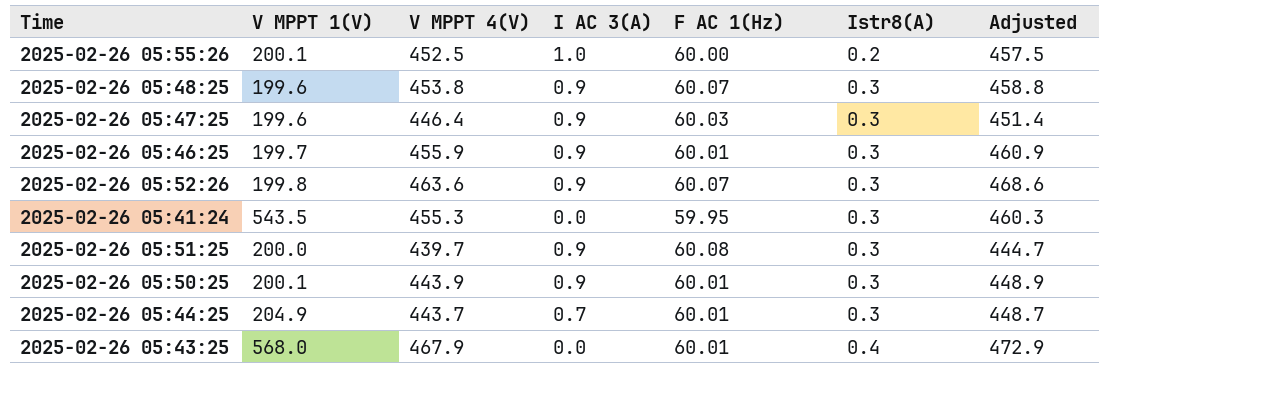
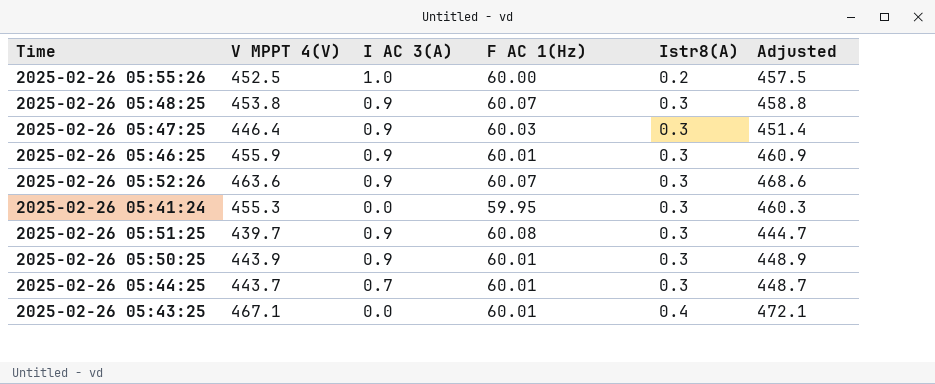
column V MPPT 1(V) | position: 2 -> none
2025-02-26 05:43:25 | V MPPT 4(V): 467.9 -> 467.1
2025-02-26 05:43:25 | Adjusted: 472.9 -> 472.1

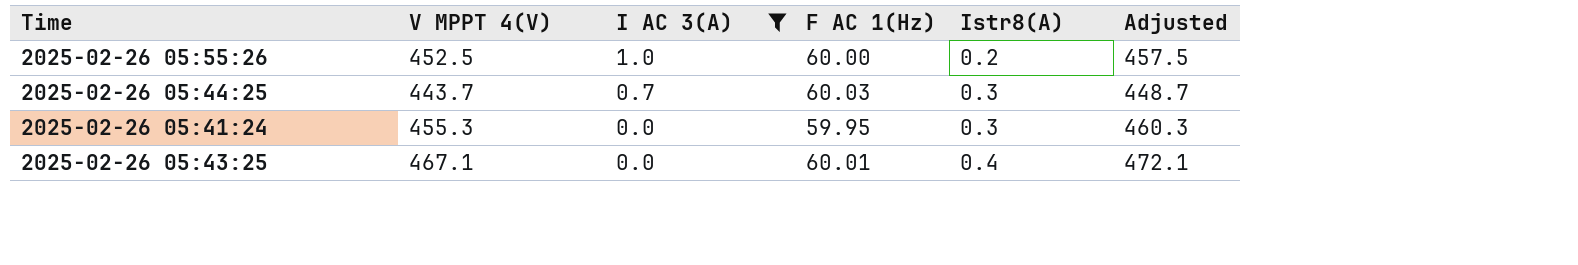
filter: none -> I AC 3(A) != 0.9
row order: Istr8(A) ascending -> I AC 3(A) descending
2025-02-26 05:44:25 | F AC 1(Hz): 60.01 -> 60.03

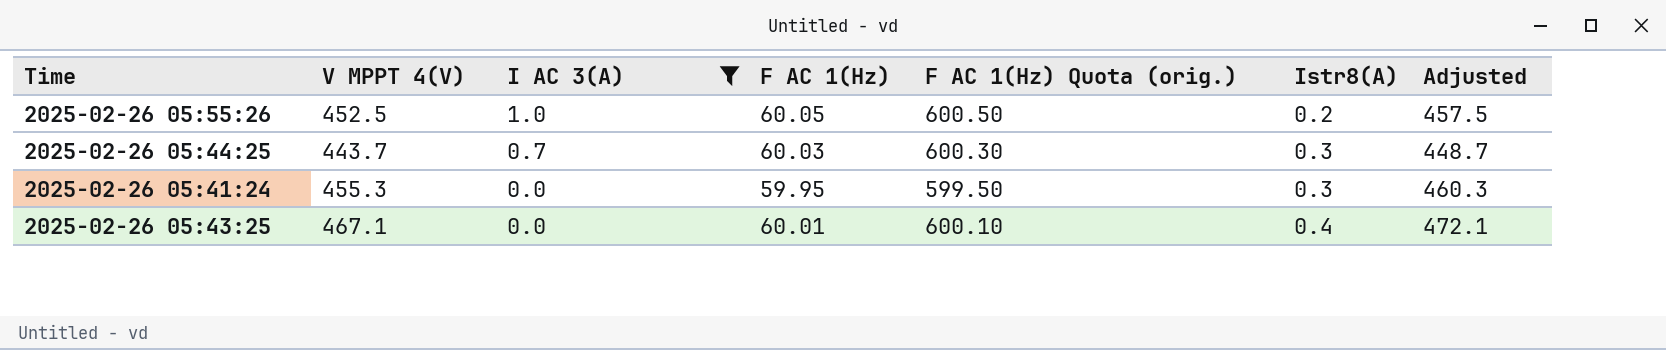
column F AC 1(Hz) Quota (orig.) | formula: none -> [F AC 1(Hz)] * 10
2025-02-26 05:55:26 | F AC 1(Hz): 60.00 -> 60.05

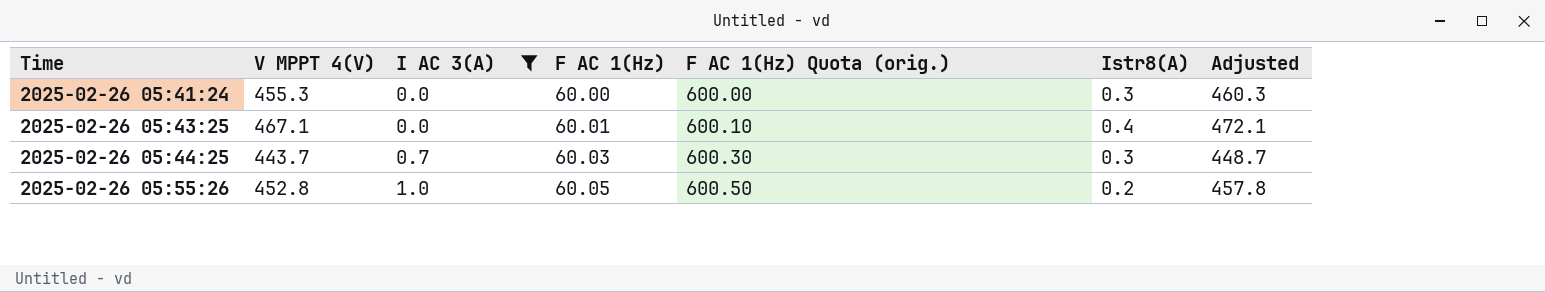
row order: I AC 3(A) descending -> Time ascending
2025-02-26 05:41:24 | F AC 1(Hz): 59.95 -> 60.00
2025-02-26 05:41:24 | F AC 1(Hz) Quota (orig.): 599.50 -> 600.00
2025-02-26 05:55:26 | V MPPT 4(V): 452.5 -> 452.8
2025-02-26 05:55:26 | Adjusted: 457.5 -> 457.8

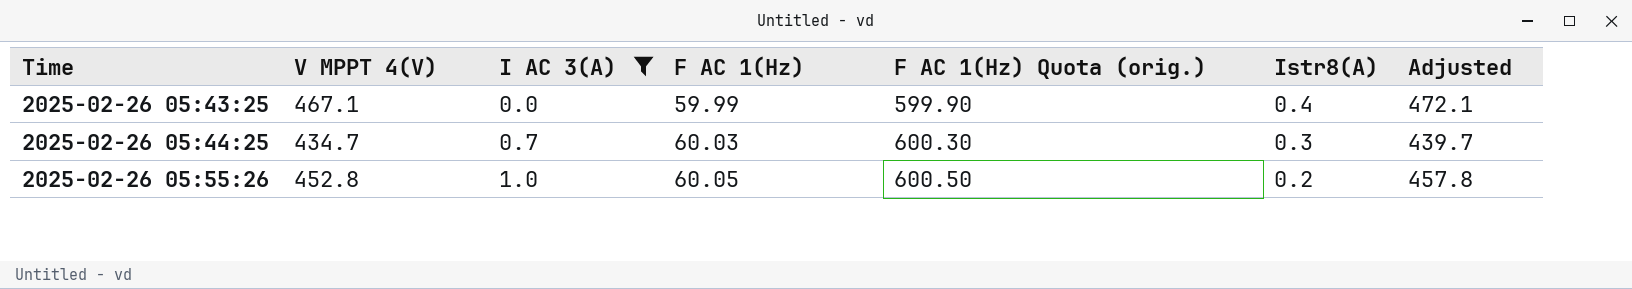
row 2025-02-26 05:41:24: 455.3 | 0.0 | 60.00 | 600.00 | 0.3 | 460.3 -> none
2025-02-26 05:43:25 | F AC 1(Hz): 60.01 -> 59.99
2025-02-26 05:43:25 | F AC 1(Hz) Quota (orig.): 600.10 -> 599.90
2025-02-26 05:44:25 | V MPPT 4(V): 443.7 -> 434.7
2025-02-26 05:44:25 | Adjusted: 448.7 -> 439.7

